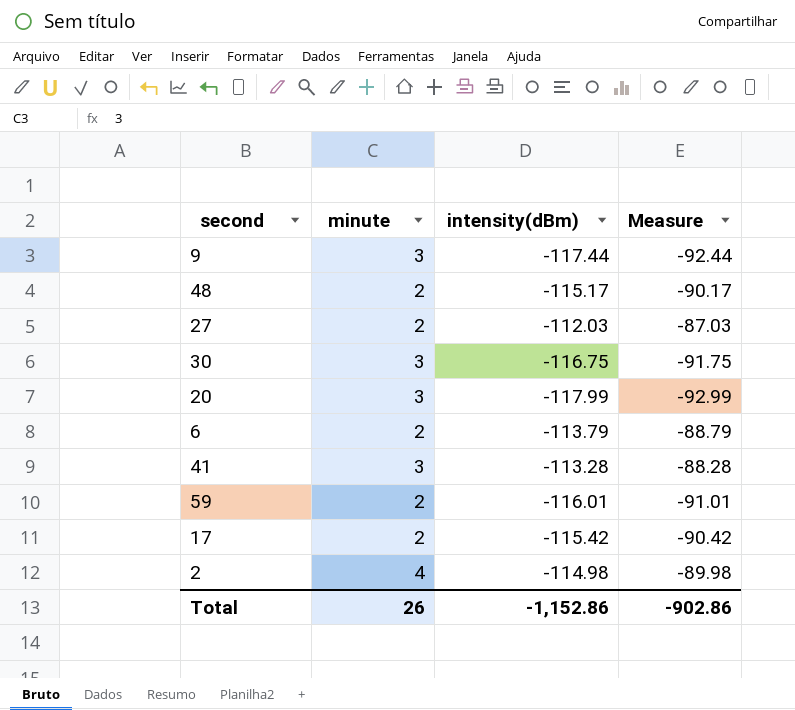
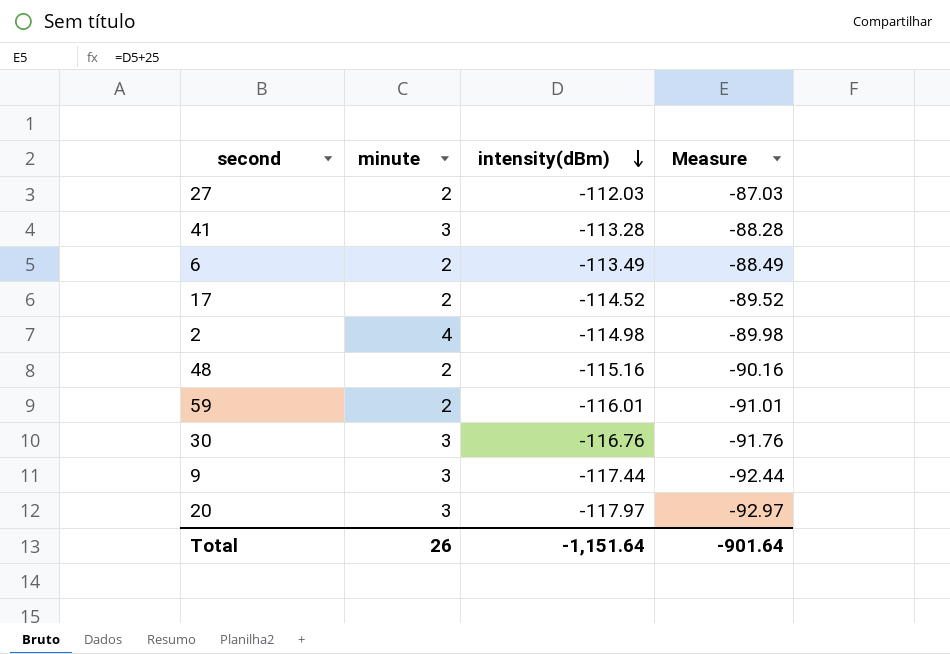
row order: none -> intensity(dBm) descending
6 | intensity(dBm): -113.79 -> -113.49
6 | Measure: -88.79 -> -88.49
17 | intensity(dBm): -115.42 -> -114.52
17 | Measure: -90.42 -> -89.52
48 | intensity(dBm): -115.17 -> -115.16
48 | Measure: -90.17 -> -90.16
30 | intensity(dBm): -116.75 -> -116.76
30 | Measure: -91.75 -> -91.76
20 | intensity(dBm): -117.99 -> -117.97
20 | Measure: -92.99 -> -92.97
Total | intensity(dBm): -1,152.86 -> -1,151.64
Total | Measure: -902.86 -> -901.64

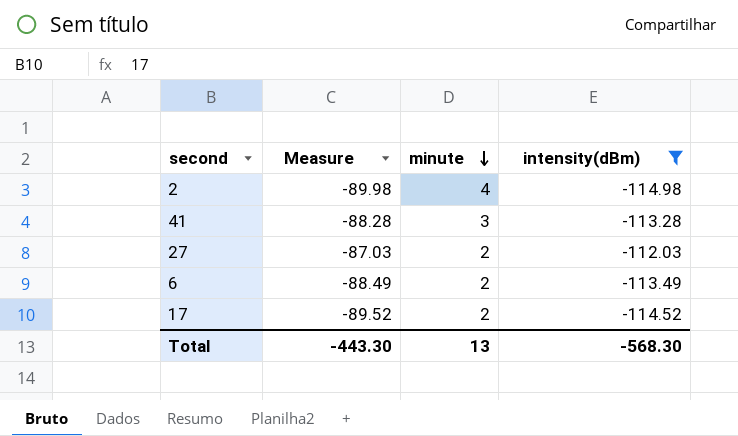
filter: none -> intensity(dBm) >= -114.98
row order: intensity(dBm) descending -> minute descending
column Measure | position: 4 -> 2
Total | Measure: -901.64 -> -443.30
Total | minute: 26 -> 13
Total | intensity(dBm): -1,151.64 -> -568.30

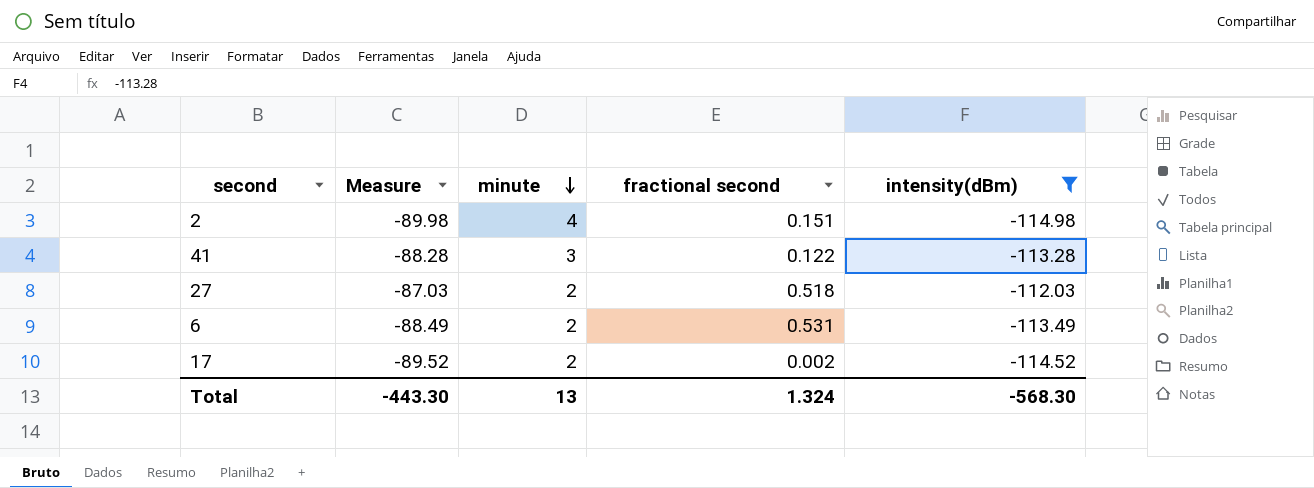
column fractional second | position: none -> 4

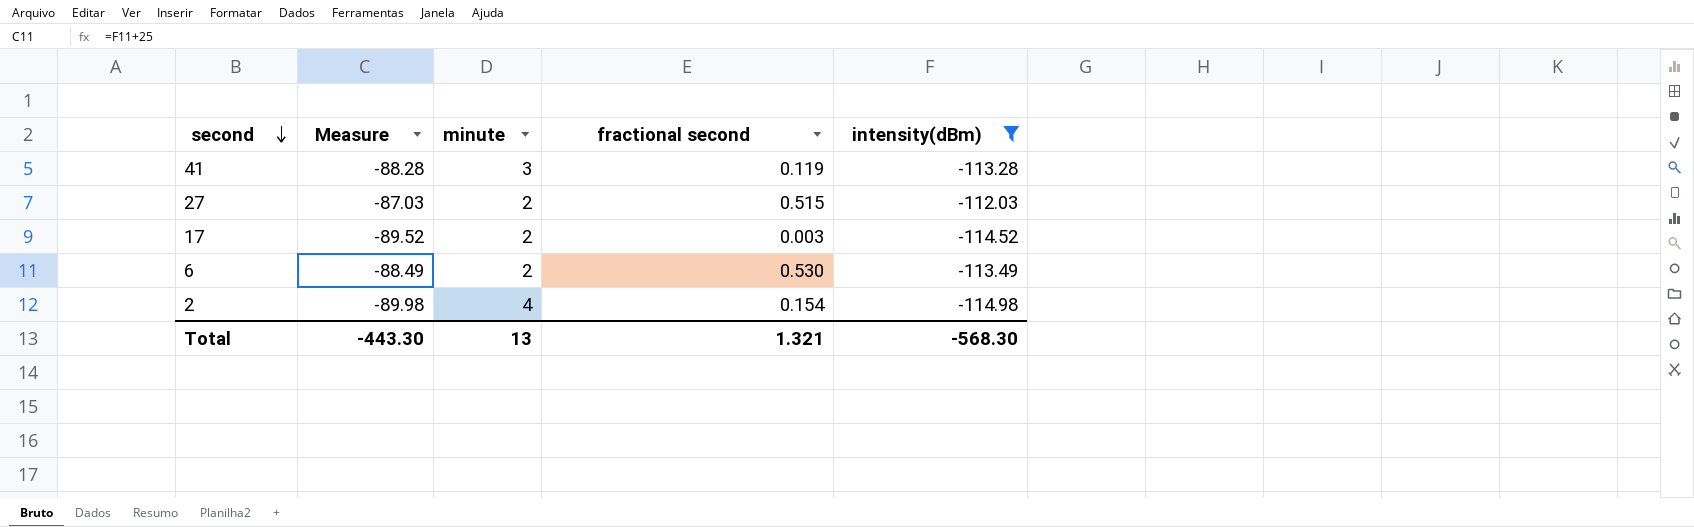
row order: minute descending -> second descending
41 | fractional second: 0.122 -> 0.119
27 | fractional second: 0.518 -> 0.515
17 | fractional second: 0.002 -> 0.003
6 | fractional second: 0.531 -> 0.530
2 | fractional second: 0.151 -> 0.154
Total | fractional second: 1.324 -> 1.321

